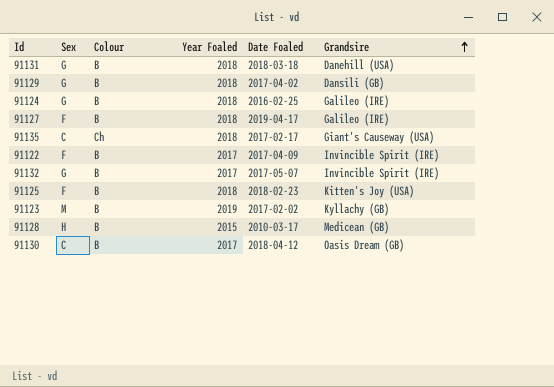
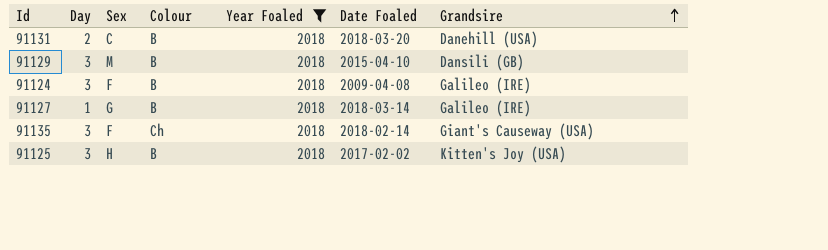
filter: none -> Year Foaled = 2018
column Day | position: none -> 2
91131 | Sex: G -> C
91131 | Date Foaled: 2018-03-18 -> 2018-03-20
91129 | Sex: G -> M
91129 | Date Foaled: 2017-04-02 -> 2015-04-10
91124 | Sex: G -> F
91124 | Date Foaled: 2016-02-25 -> 2009-04-08
91127 | Sex: F -> G
91127 | Date Foaled: 2019-04-17 -> 2018-03-14
91135 | Sex: C -> F
91135 | Date Foaled: 2017-02-17 -> 2018-02-14
91125 | Sex: F -> H
91125 | Date Foaled: 2018-02-23 -> 2017-02-02

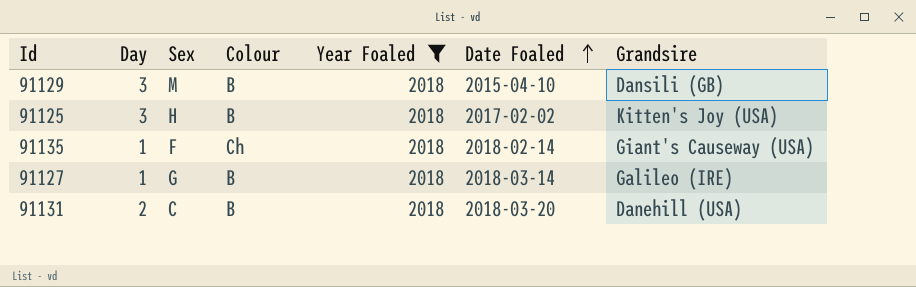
row order: Grandsire ascending -> Date Foaled ascending
row 91124: 3 | F | B | 2018 | 2009-04-08 | Galileo (IRE) -> none
91135 | Day: 3 -> 1

